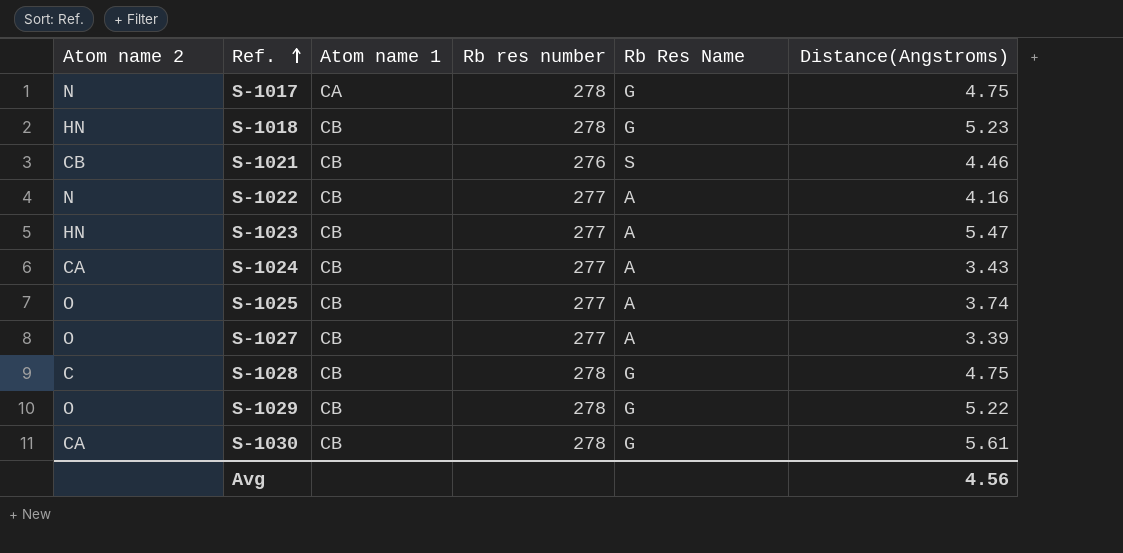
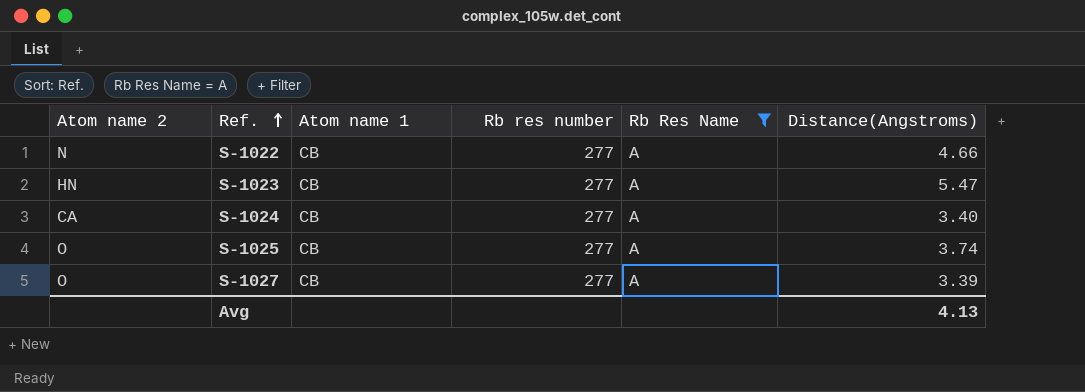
filter: none -> Rb Res Name = A
S-1022 | Distance(Angstroms): 4.16 -> 4.66
S-1024 | Distance(Angstroms): 3.43 -> 3.40
Avg | Distance(Angstroms): 4.56 -> 4.13

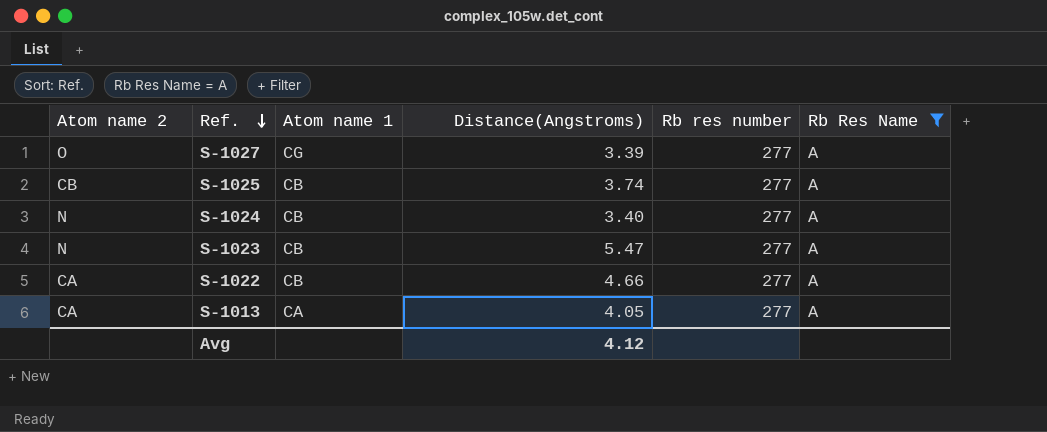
row order: Ref. ascending -> Ref. descending
column Distance(Angstroms) | position: 6 -> 4
S-1027 | Atom name 1: CB -> CG
S-1025 | Atom name 2: O -> CB
S-1024 | Atom name 2: CA -> N
S-1023 | Atom name 2: HN -> N
S-1022 | Atom name 2: N -> CA
row S-1013: none -> CA | CA | 4.05 | 277 | A
Avg | Distance(Angstroms): 4.13 -> 4.12

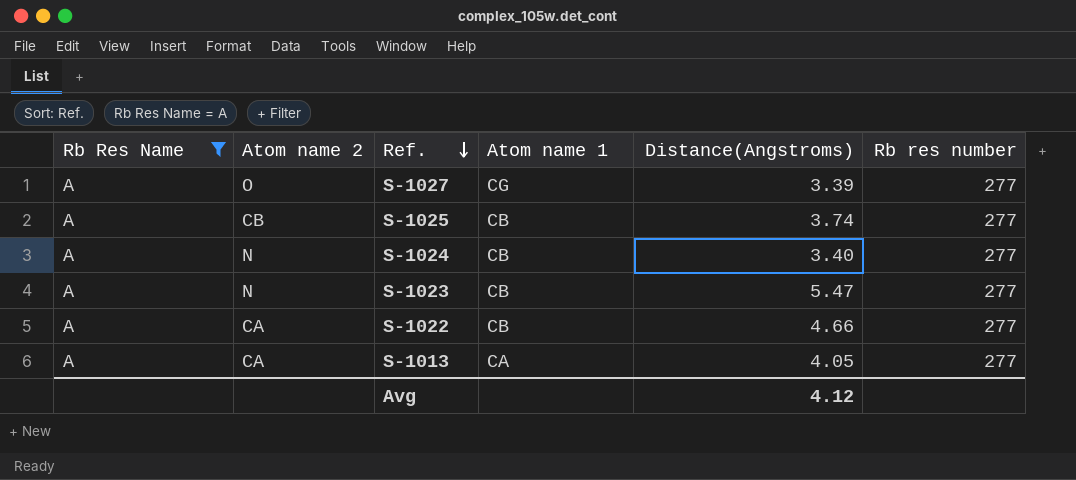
column Rb Res Name | position: 6 -> 1

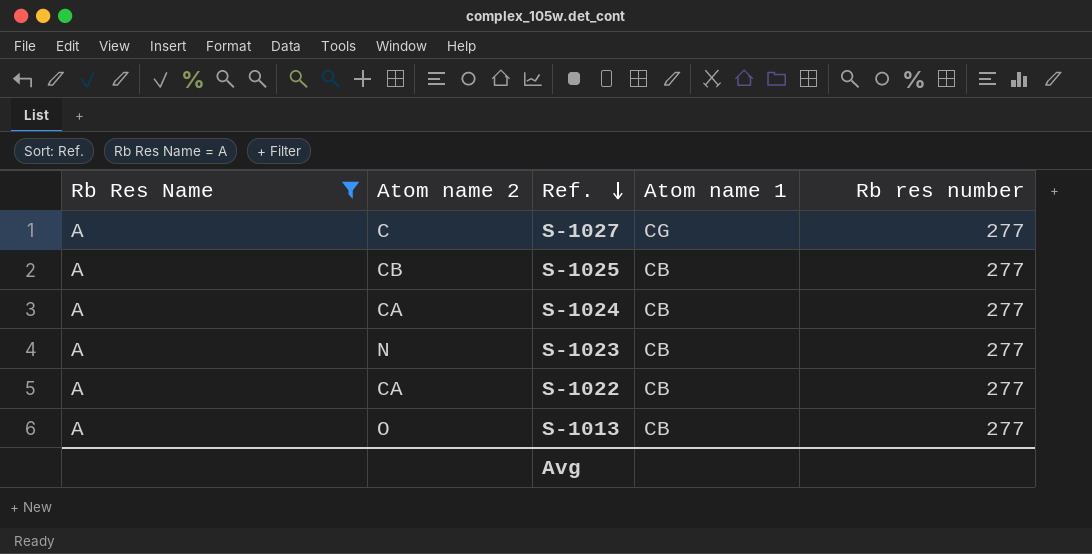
column Distance(Angstroms) | position: 5 -> none
S-1027 | Atom name 2: O -> C
S-1024 | Atom name 2: N -> CA
S-1013 | Atom name 2: CA -> O
S-1013 | Atom name 1: CA -> CB

